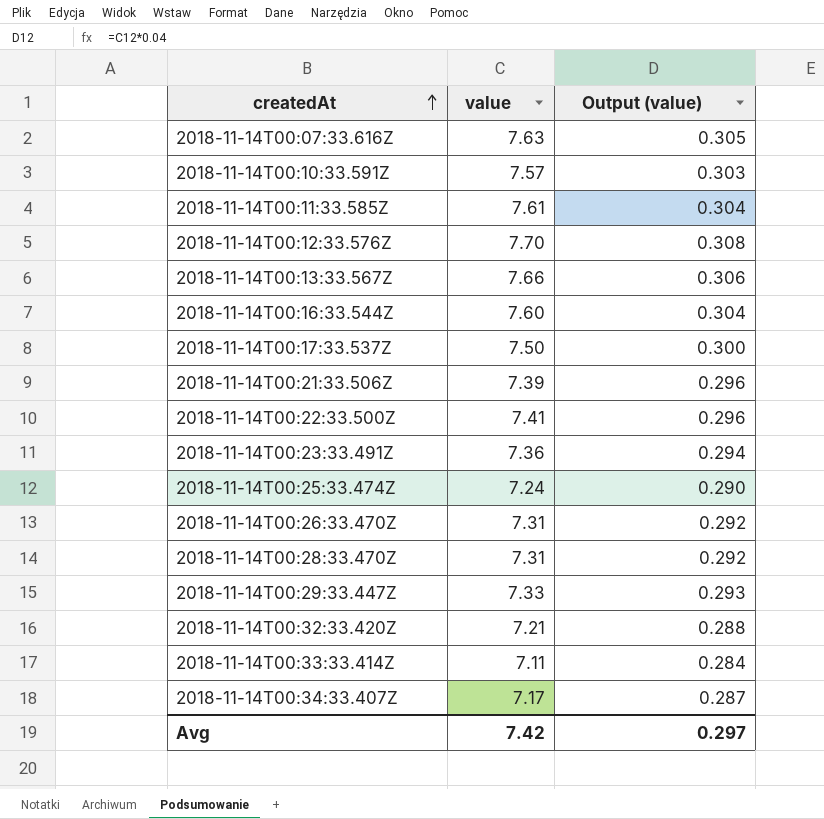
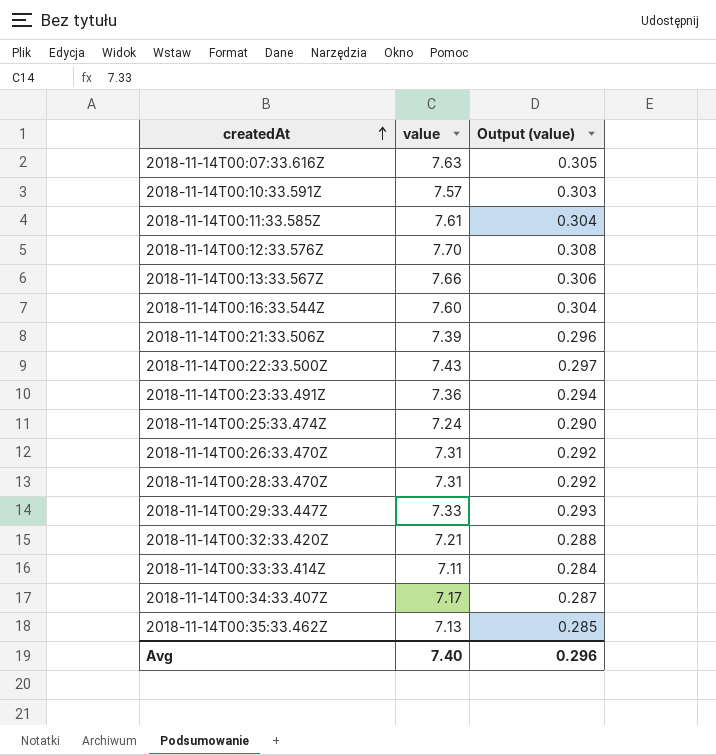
row 2018-11-14T00:17:33.537Z: 7.50 | 0.300 -> none
2018-11-14T00:22:33.500Z | value: 7.41 -> 7.43
2018-11-14T00:22:33.500Z | Output (value): 0.296 -> 0.297
row 2018-11-14T00:35:33.462Z: none -> 7.13 | 0.285
Avg | value: 7.42 -> 7.40
Avg | Output (value): 0.297 -> 0.296

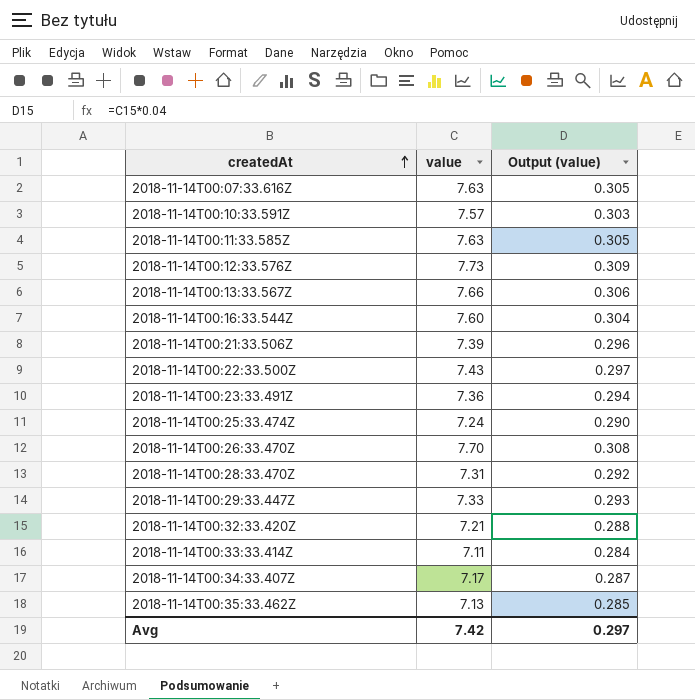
2018-11-14T00:11:33.585Z | value: 7.61 -> 7.63
2018-11-14T00:11:33.585Z | Output (value): 0.304 -> 0.305
2018-11-14T00:12:33.576Z | value: 7.70 -> 7.73
2018-11-14T00:12:33.576Z | Output (value): 0.308 -> 0.309
2018-11-14T00:26:33.470Z | value: 7.31 -> 7.70
2018-11-14T00:26:33.470Z | Output (value): 0.292 -> 0.308
Avg | value: 7.40 -> 7.42
Avg | Output (value): 0.296 -> 0.297

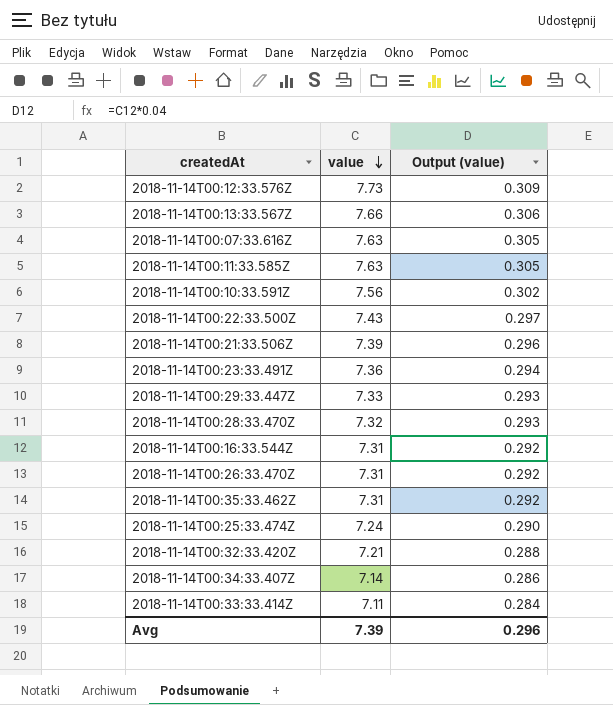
row order: createdAt ascending -> value descending
2018-11-14T00:10:33.591Z | value: 7.57 -> 7.56
2018-11-14T00:10:33.591Z | Output (value): 0.303 -> 0.302
2018-11-14T00:28:33.470Z | value: 7.31 -> 7.32
2018-11-14T00:28:33.470Z | Output (value): 0.292 -> 0.293
2018-11-14T00:16:33.544Z | value: 7.60 -> 7.31
2018-11-14T00:16:33.544Z | Output (value): 0.304 -> 0.292
2018-11-14T00:26:33.470Z | value: 7.70 -> 7.31
2018-11-14T00:26:33.470Z | Output (value): 0.308 -> 0.292
2018-11-14T00:35:33.462Z | value: 7.13 -> 7.31
2018-11-14T00:35:33.462Z | Output (value): 0.285 -> 0.292
2018-11-14T00:34:33.407Z | value: 7.17 -> 7.14
2018-11-14T00:34:33.407Z | Output (value): 0.287 -> 0.286
Avg | value: 7.42 -> 7.39
Avg | Output (value): 0.297 -> 0.296

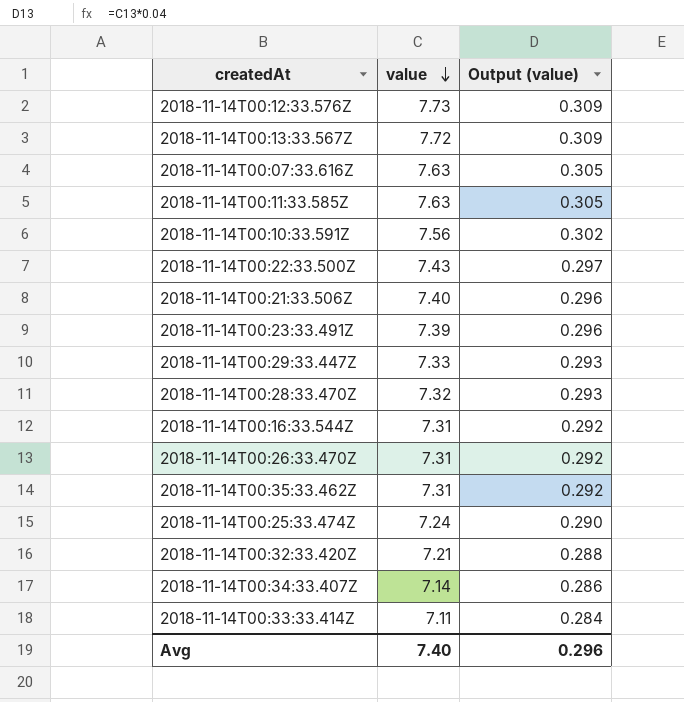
2018-11-14T00:13:33.567Z | value: 7.66 -> 7.72
2018-11-14T00:13:33.567Z | Output (value): 0.306 -> 0.309
2018-11-14T00:21:33.506Z | value: 7.39 -> 7.40
2018-11-14T00:23:33.491Z | value: 7.36 -> 7.39
2018-11-14T00:23:33.491Z | Output (value): 0.294 -> 0.296
Avg | value: 7.39 -> 7.40

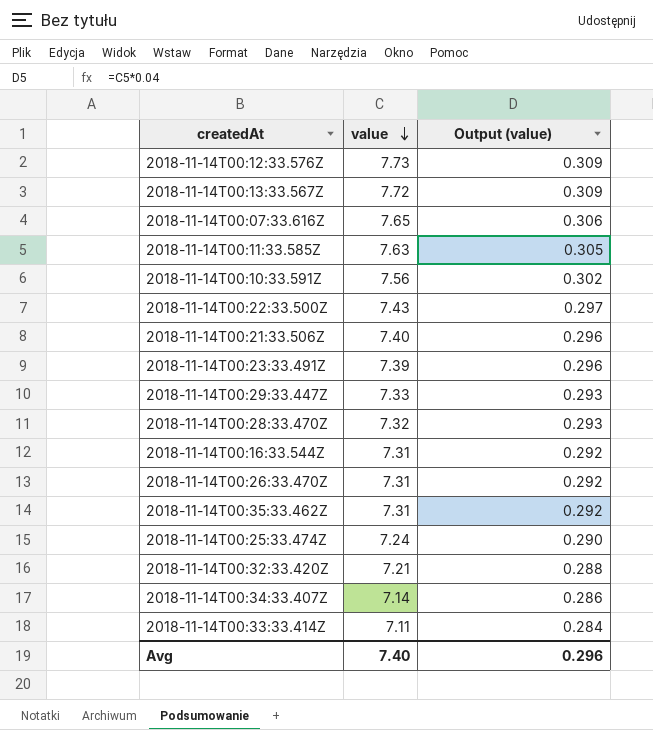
2018-11-14T00:07:33.616Z | value: 7.63 -> 7.65
2018-11-14T00:07:33.616Z | Output (value): 0.305 -> 0.306

